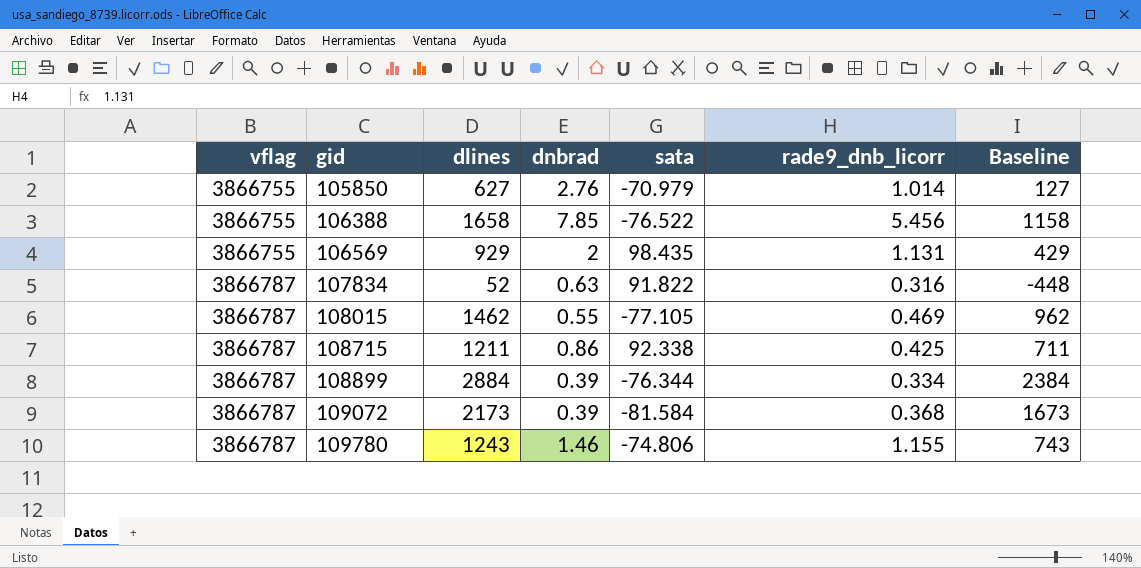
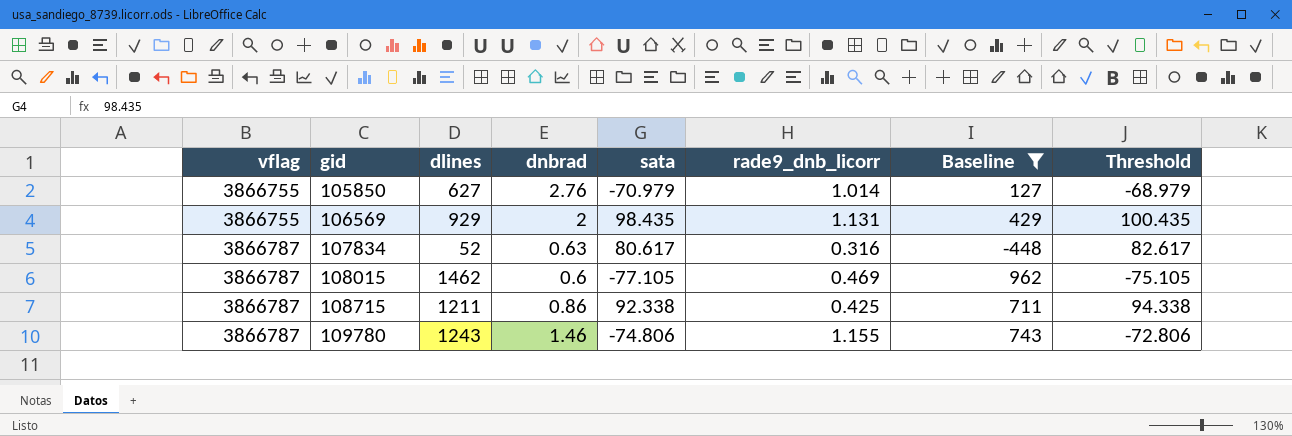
filter: none -> Baseline <= 962
column Threshold | formula: none -> [sata] + 2
107834 | sata: 91.822 -> 80.617
108015 | dnbrad: 0.55 -> 0.6

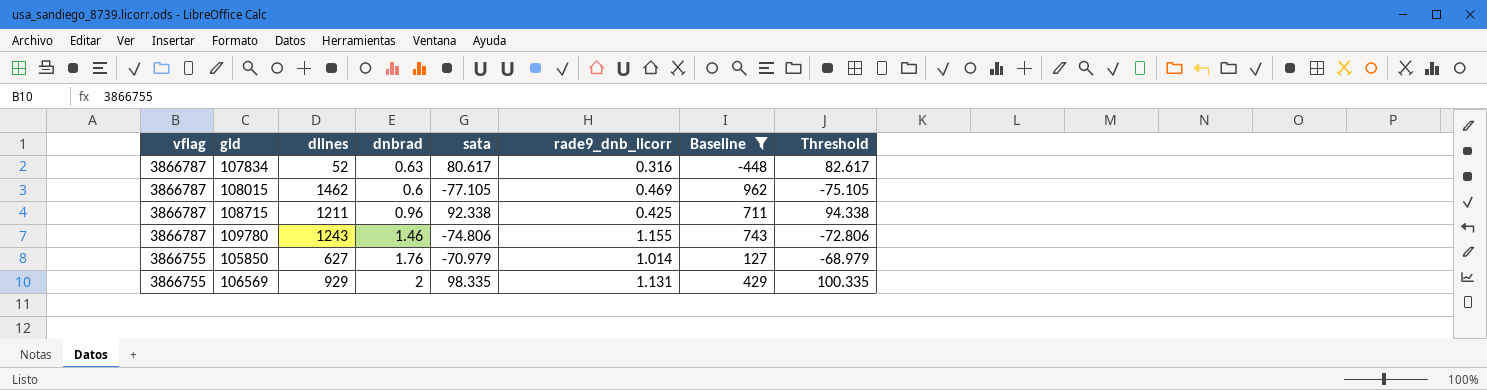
row order: vflag ascending -> vflag descending
108715 | dnbrad: 0.86 -> 0.96
105850 | dnbrad: 2.76 -> 1.76
106569 | sata: 98.435 -> 98.335
106569 | Threshold: 100.435 -> 100.335

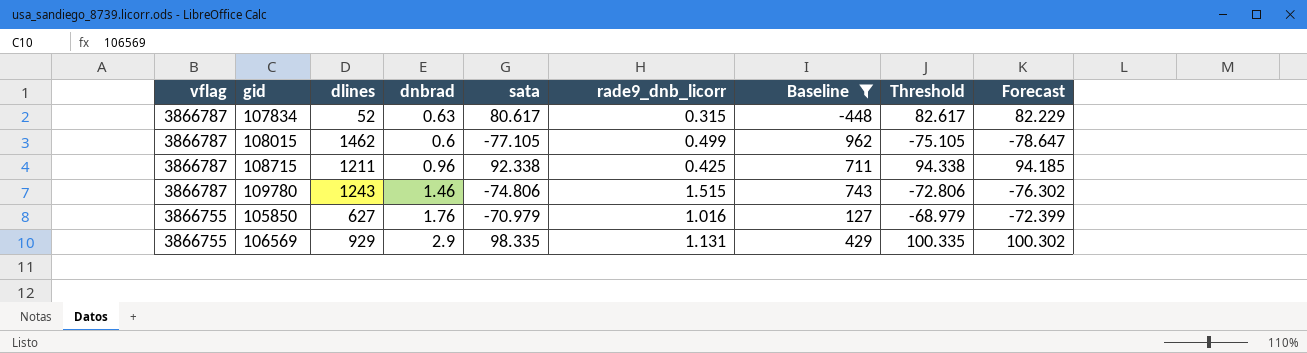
column Forecast | formula: none -> [sata] * 1.02
107834 | rade9_dnb_licorr: 0.316 -> 0.315
108015 | rade9_dnb_licorr: 0.469 -> 0.499
109780 | rade9_dnb_licorr: 1.155 -> 1.515
105850 | rade9_dnb_licorr: 1.014 -> 1.016
106569 | dnbrad: 2 -> 2.9

